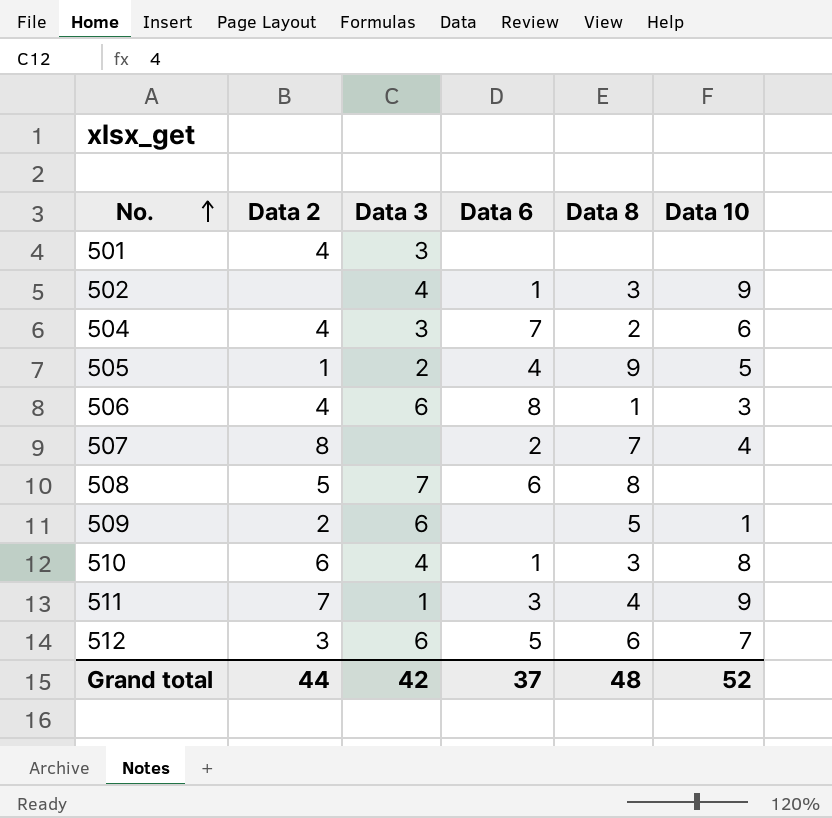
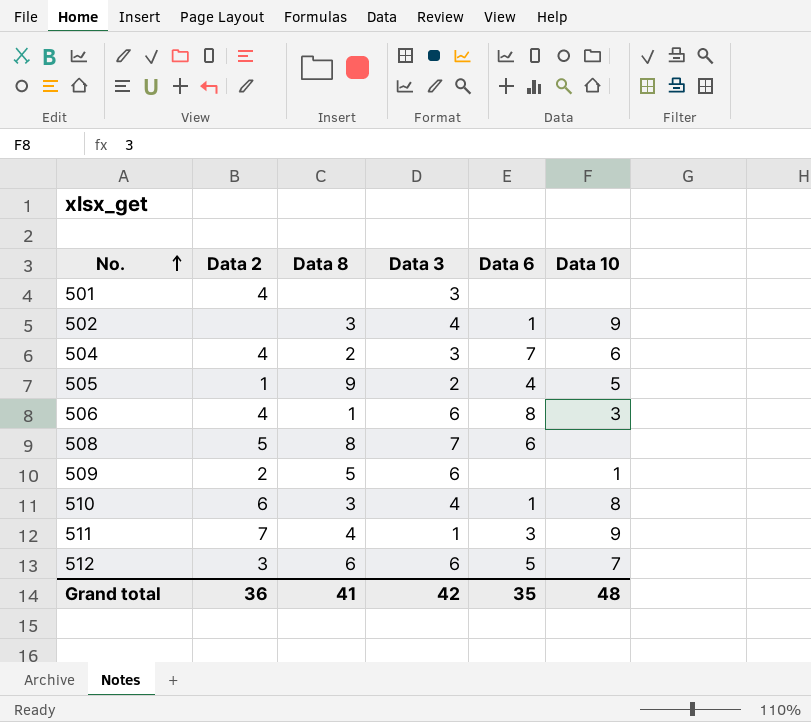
column Data 8 | position: 5 -> 3
row 507: 8 | none | 2 | 7 | 4 -> none
Grand total | Data 2: 44 -> 36
Grand total | Data 8: 48 -> 41
Grand total | Data 6: 37 -> 35
Grand total | Data 10: 52 -> 48

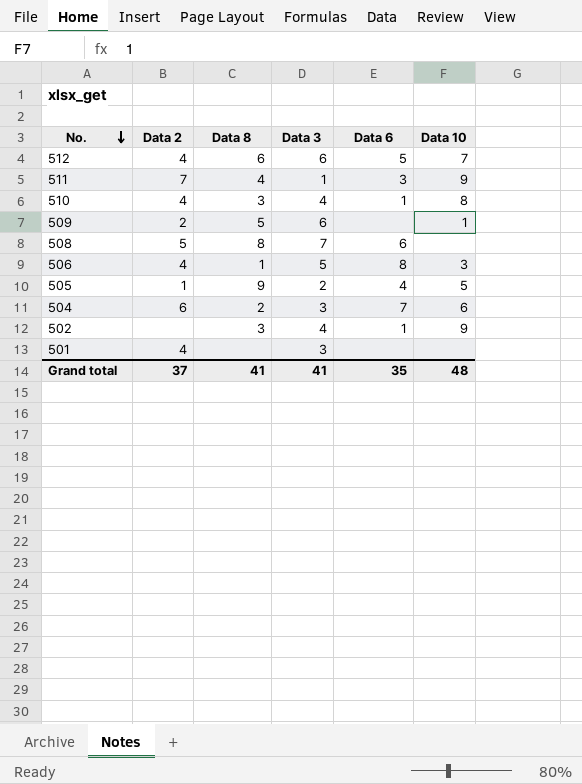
row order: No. ascending -> No. descending
512 | Data 2: 3 -> 4
510 | Data 2: 6 -> 4
506 | Data 3: 6 -> 5
504 | Data 2: 4 -> 6
Grand total | Data 2: 36 -> 37
Grand total | Data 3: 42 -> 41

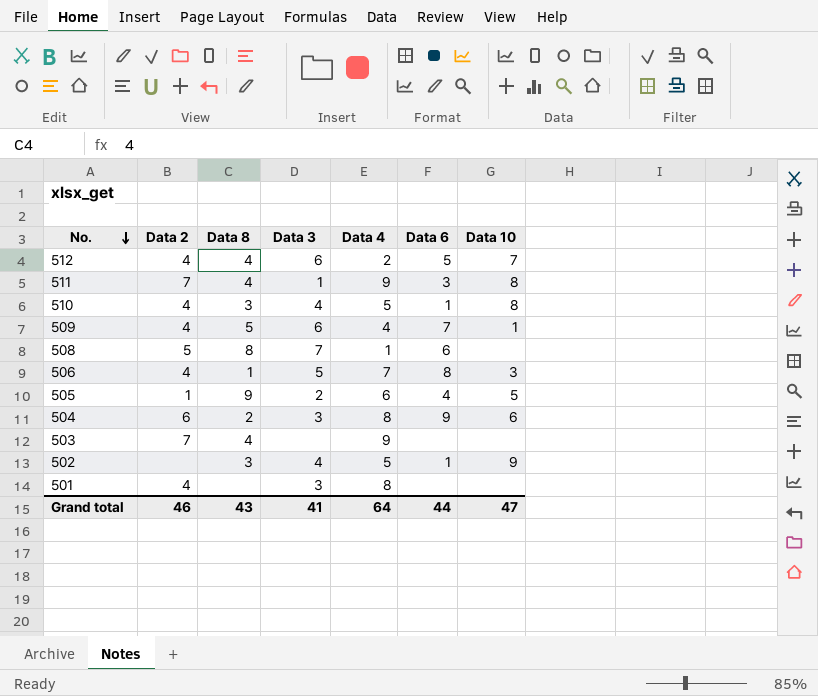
column Data 4 | position: none -> 5
512 | Data 8: 6 -> 4
511 | Data 10: 9 -> 8
509 | Data 2: 2 -> 4
509 | Data 6: none -> 7
504 | Data 6: 7 -> 9
row 503: none -> 7 | 4 | none | 9 | none | none
Grand total | Data 2: 37 -> 46
Grand total | Data 8: 41 -> 43
Grand total | Data 6: 35 -> 44
Grand total | Data 10: 48 -> 47

